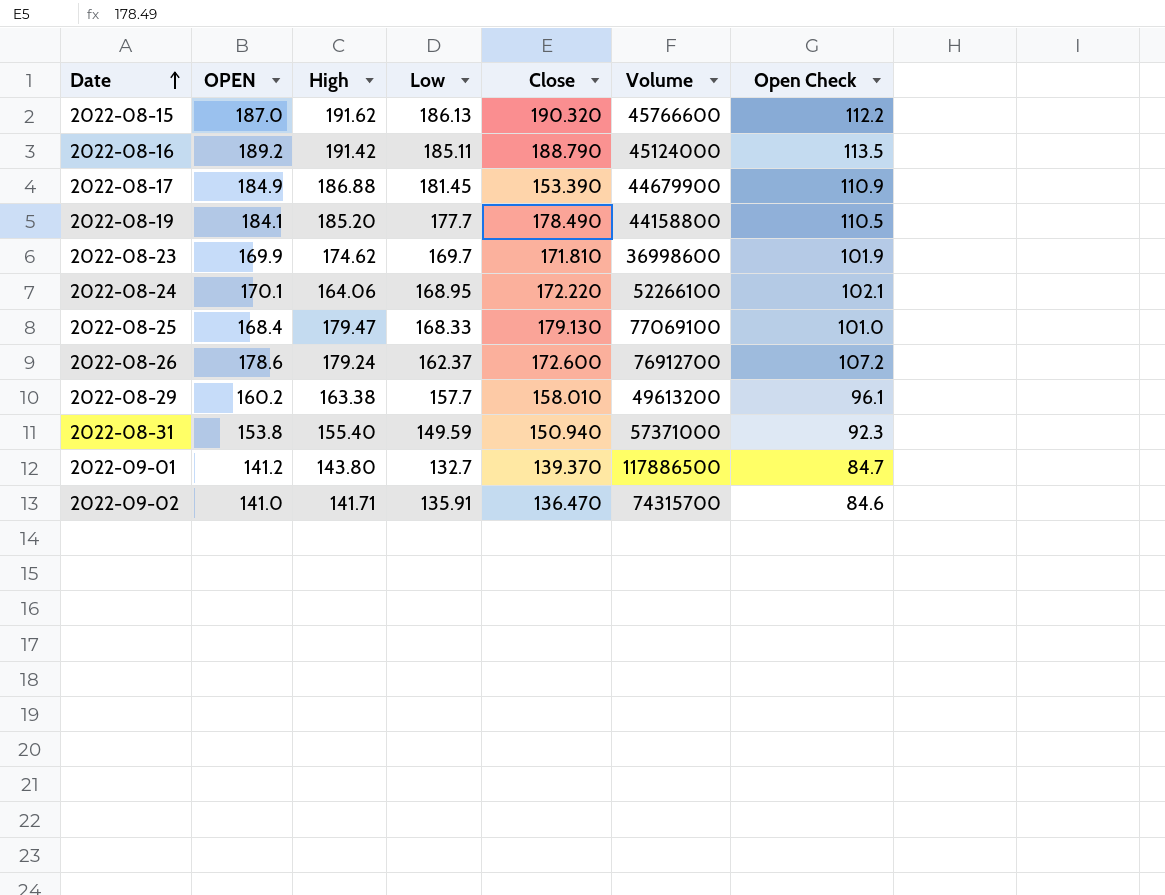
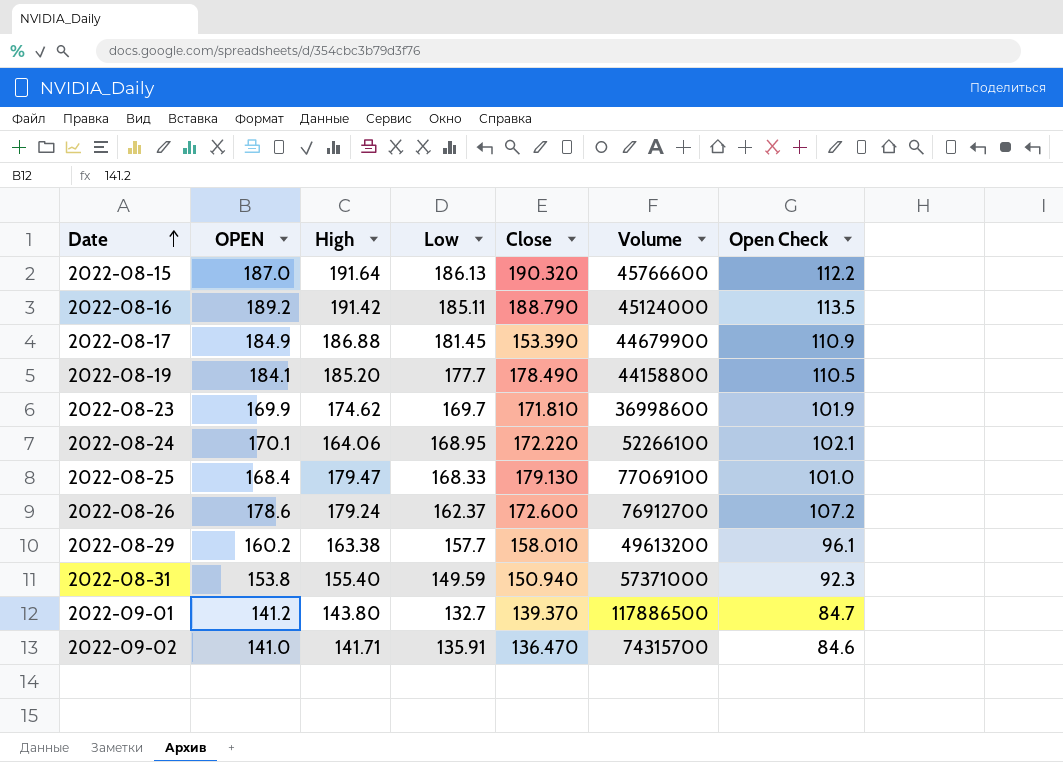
2022-08-15 | High: 191.62 -> 191.64

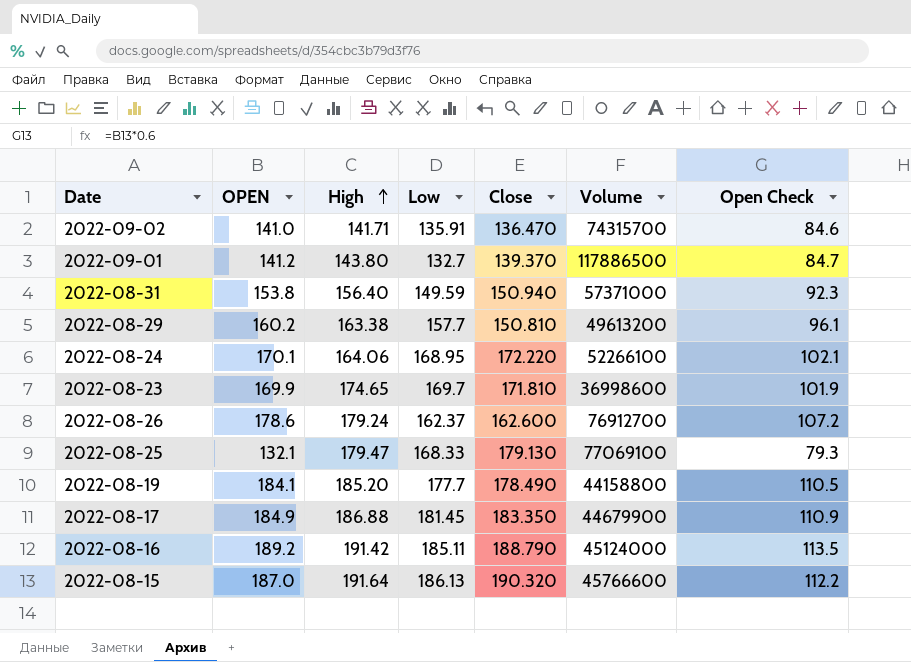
row order: Date ascending -> High ascending
2022-08-31 | High: 155.40 -> 156.40
2022-08-29 | Close: 158.010 -> 150.810
2022-08-23 | High: 174.62 -> 174.65
2022-08-26 | Close: 172.600 -> 162.600
2022-08-25 | OPEN: 168.4 -> 132.1
2022-08-25 | Open Check: 101.0 -> 79.3
2022-08-17 | Close: 153.390 -> 183.350

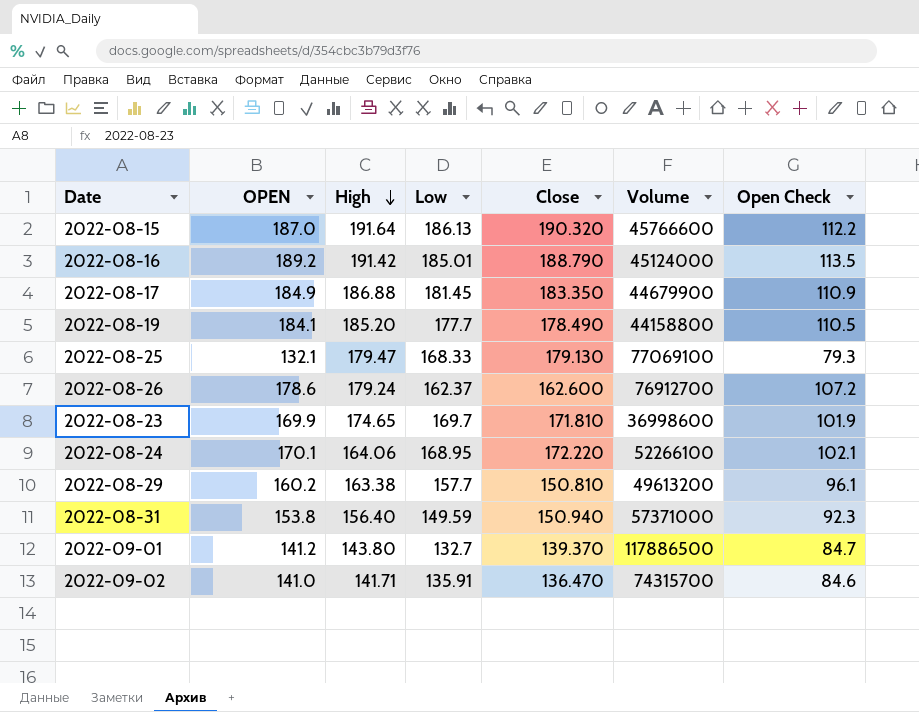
row order: High ascending -> High descending
2022-08-16 | Low: 185.11 -> 185.01

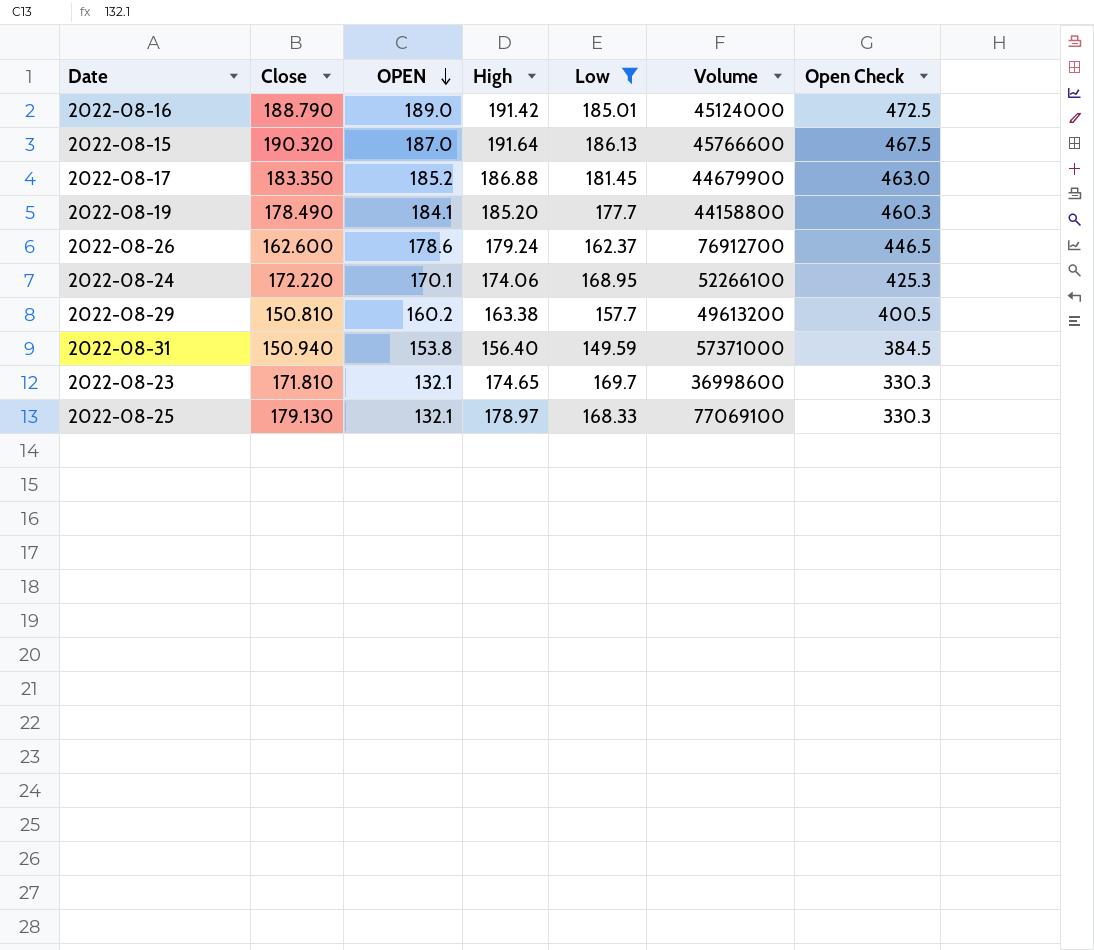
filter: none -> Low >= 149.59
row order: High descending -> OPEN descending
column Close | position: 5 -> 2
column Open Check | formula: [OPEN] * 0.6 -> [OPEN] * 2.5
2022-08-16 | OPEN: 189.2 -> 189.0
2022-08-17 | OPEN: 184.9 -> 185.2
2022-08-24 | High: 164.06 -> 174.06
2022-08-23 | OPEN: 169.9 -> 132.1
2022-08-25 | High: 179.47 -> 178.97

